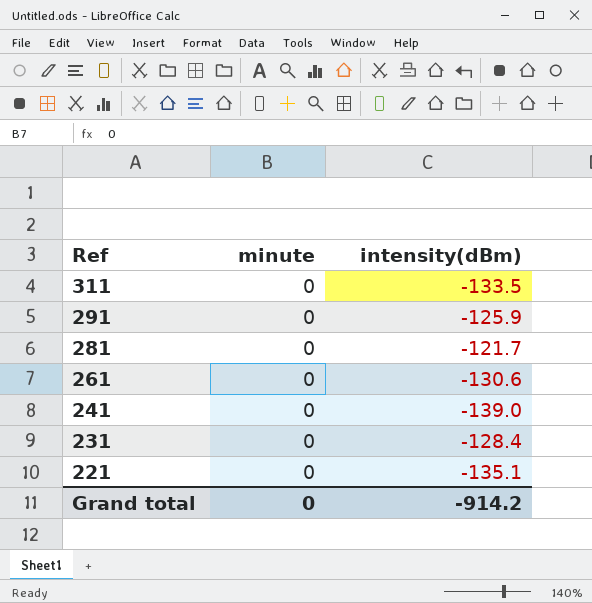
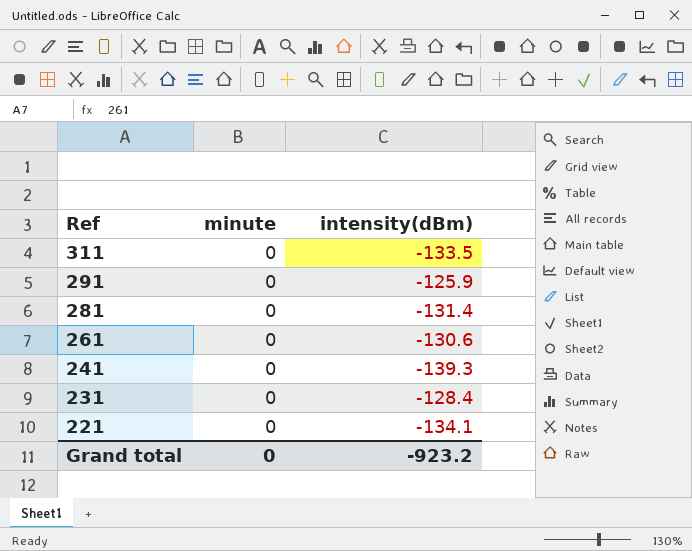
281 | intensity(dBm): -121.7 -> -131.4
241 | intensity(dBm): -139.0 -> -139.3
221 | intensity(dBm): -135.1 -> -134.1
Grand total | intensity(dBm): -914.2 -> -923.2

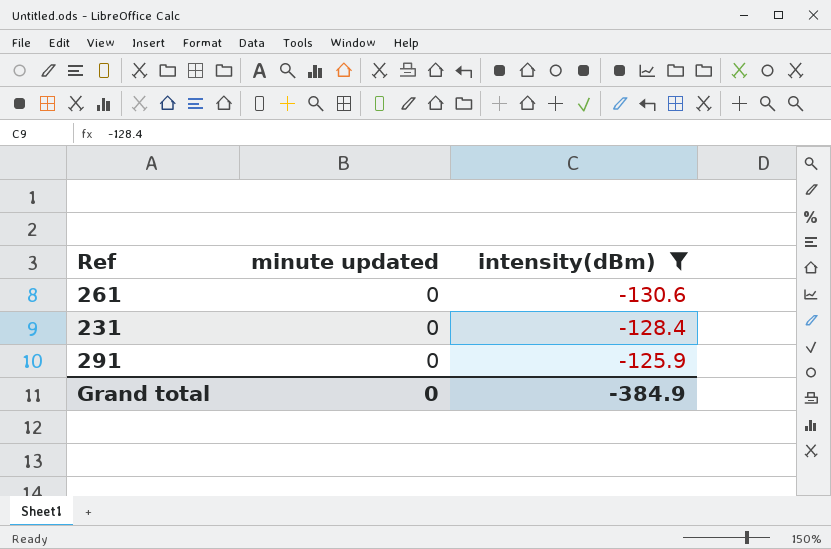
filter: none -> intensity(dBm) >= -130.6
row order: Ref descending -> intensity(dBm) ascending
column name: minute -> minute updated
Grand total | intensity(dBm): -923.2 -> -384.9

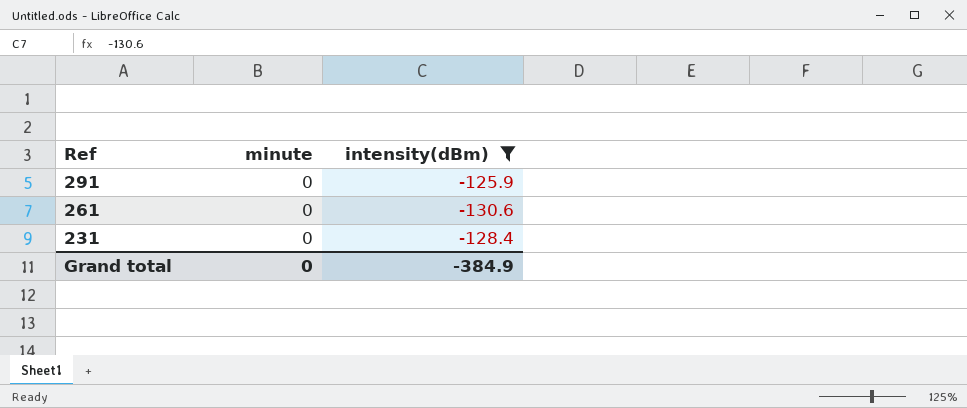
row order: intensity(dBm) ascending -> Ref descending
column name: minute updated -> minute

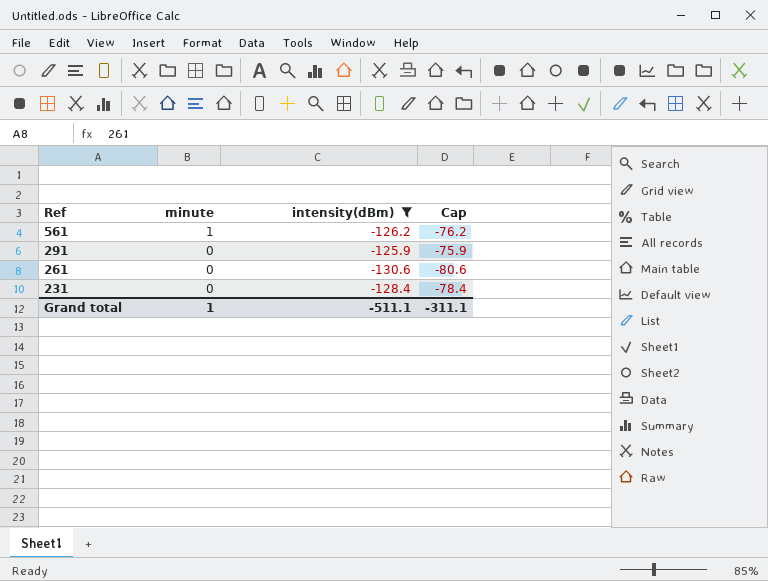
column Cap | formula: none -> [intensity(dBm)] + 50
row 561: none -> 1 | -126.2 | -76.2
Grand total | minute: 0 -> 1
Grand total | intensity(dBm): -384.9 -> -511.1

